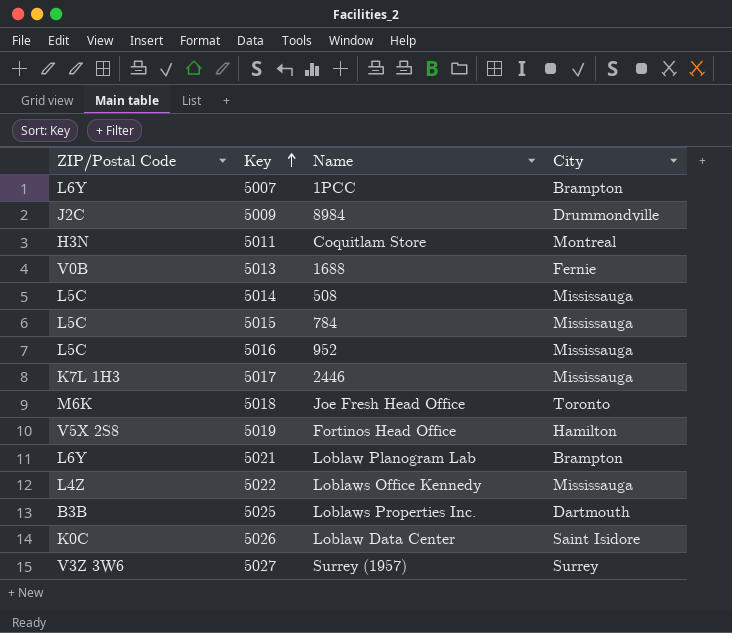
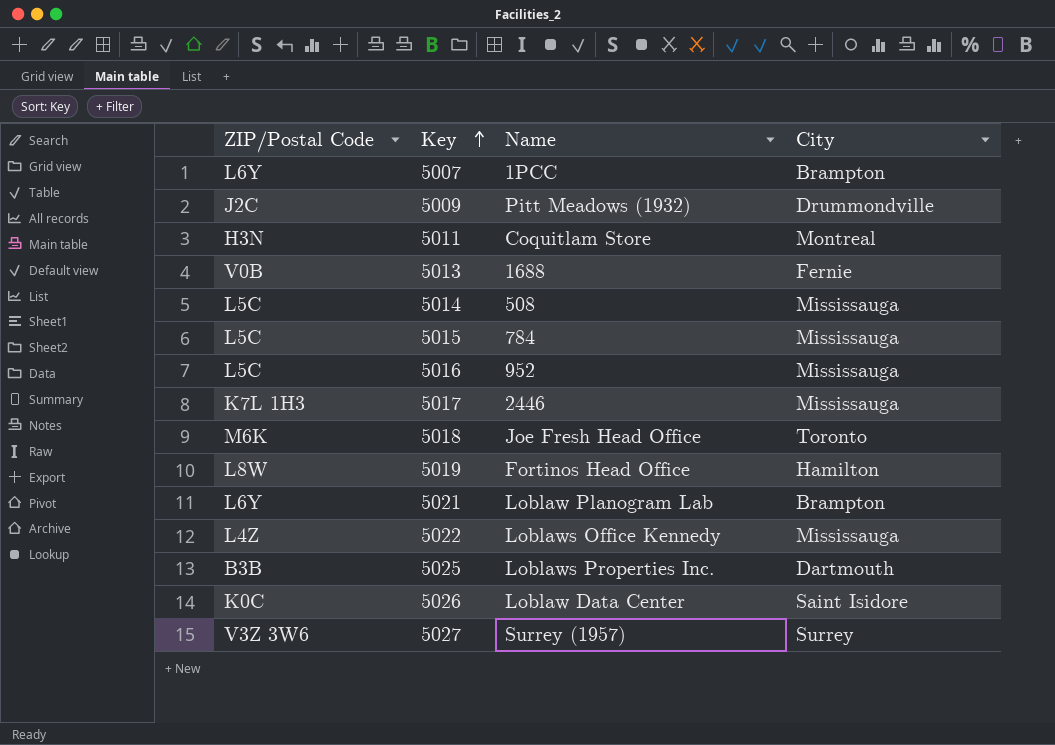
5009 | Name: 8984 -> Pitt Meadows (1932)
5019 | ZIP/Postal Code: V5X 2S8 -> L8W

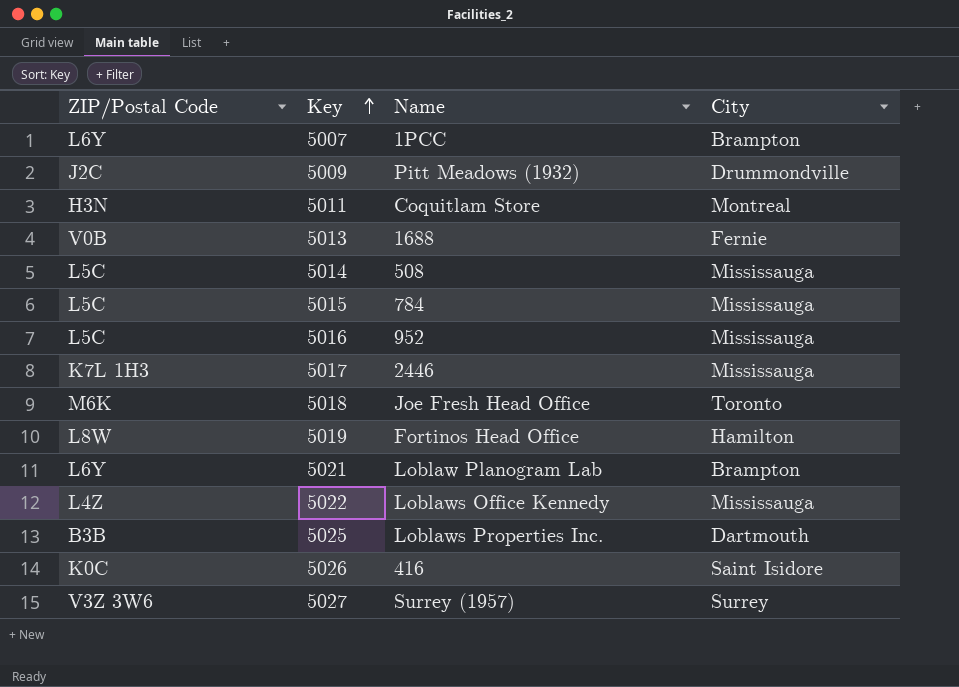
5026 | Name: Loblaw Data Center -> 416

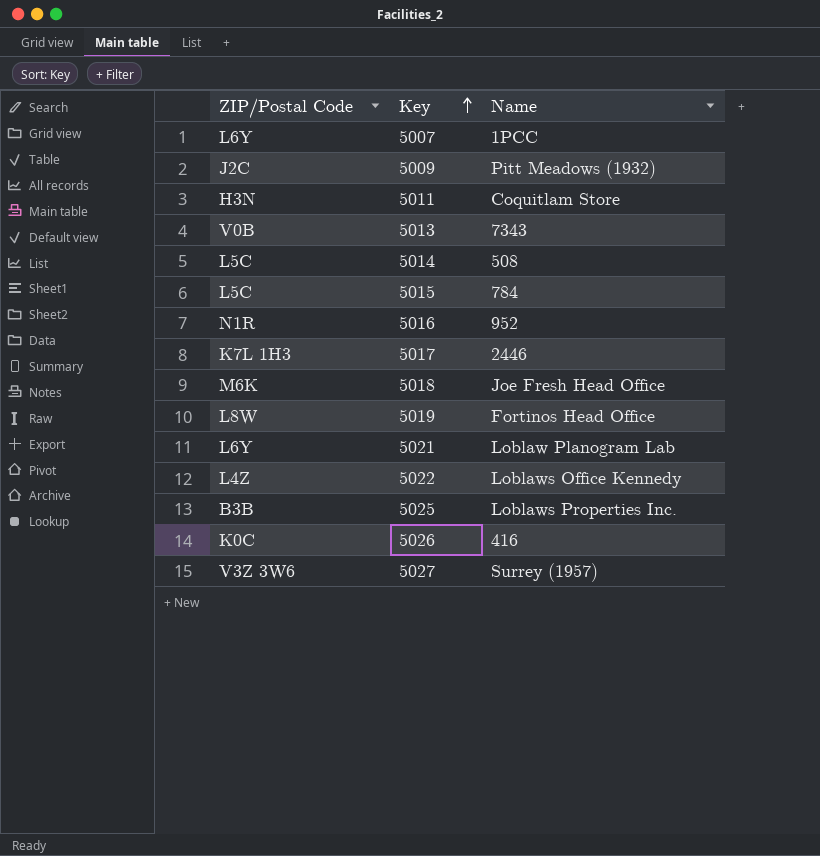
column City | position: 4 -> none
5013 | Name: 1688 -> 7343
5016 | ZIP/Postal Code: L5C -> N1R

